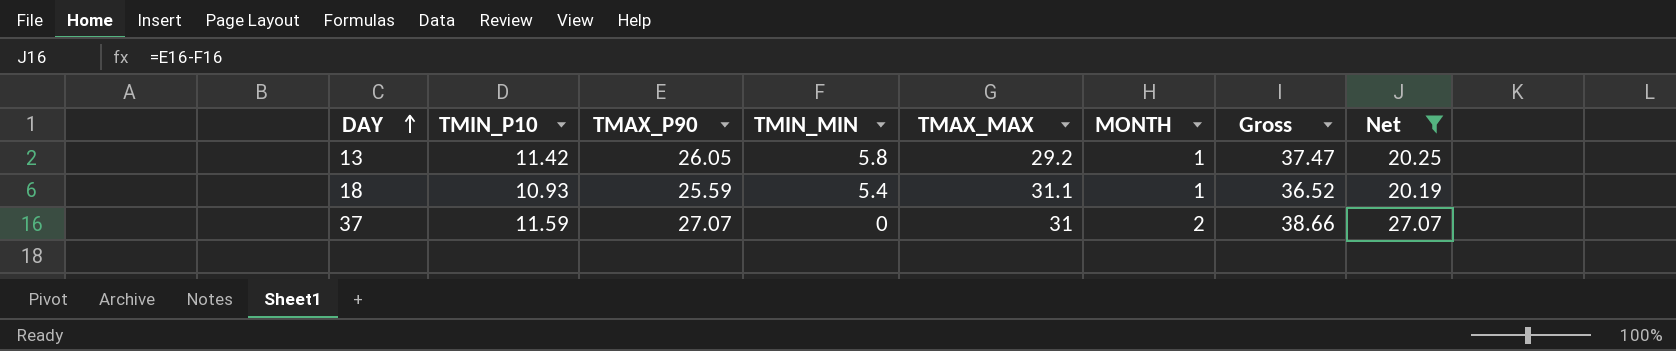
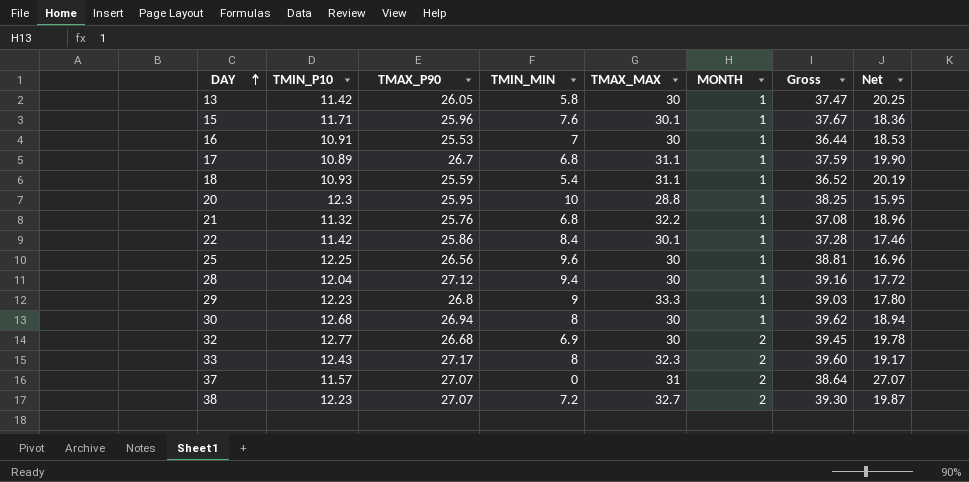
filter: Net >= 20.19 -> none
13 | TMAX_MAX: 29.2 -> 30
37 | TMIN_P10: 11.59 -> 11.57
37 | Gross: 38.66 -> 38.64

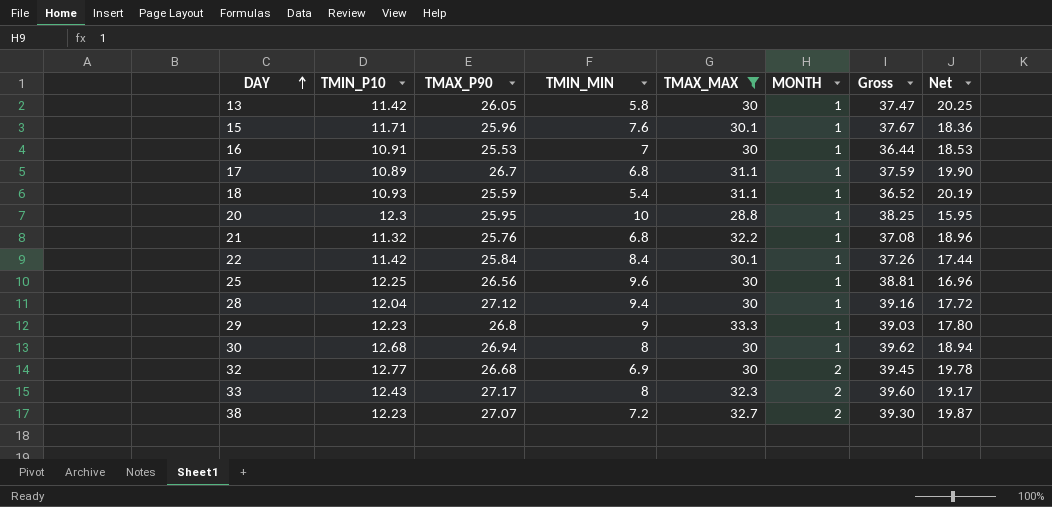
filter: none -> TMAX_MAX != 31
22 | TMAX_P90: 25.86 -> 25.84
22 | Gross: 37.28 -> 37.26
22 | Net: 17.46 -> 17.44

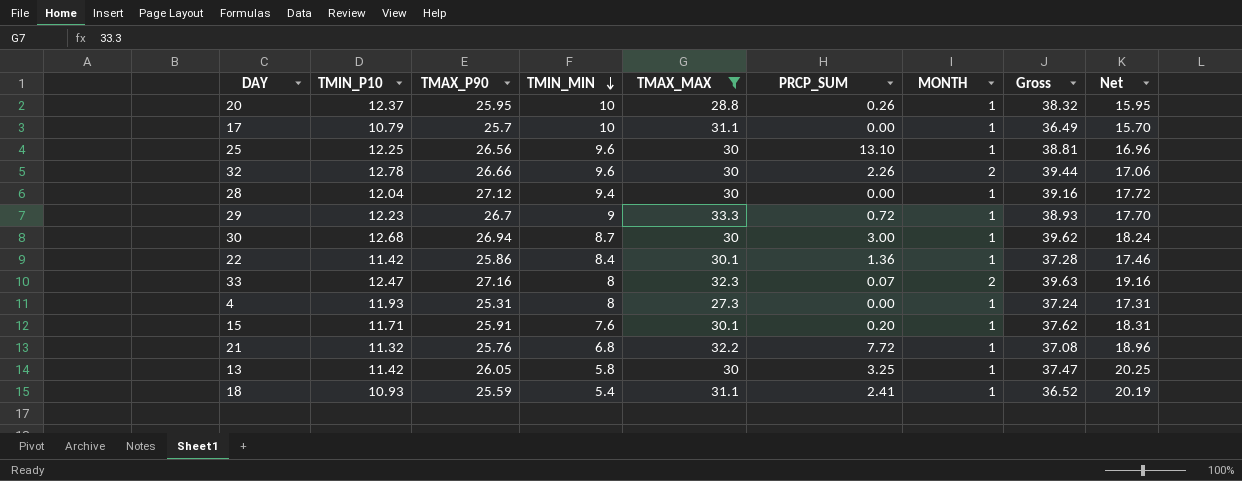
row order: DAY ascending -> TMIN_MIN descending
column PRCP_SUM | position: none -> 6
row 16: 10.91 | 25.53 | 7 | 30 | 1 | 36.44 | 18.53 -> none
row 38: 12.23 | 27.07 | 7.2 | 32.7 | 2 | 39.30 | 19.87 -> none
20 | TMIN_P10: 12.3 -> 12.37
20 | Gross: 38.25 -> 38.32
17 | TMIN_P10: 10.89 -> 10.79
17 | TMAX_P90: 26.7 -> 25.7
17 | TMIN_MIN: 6.8 -> 10
17 | Gross: 37.59 -> 36.49
17 | Net: 19.90 -> 15.70
32 | TMIN_P10: 12.77 -> 12.78
32 | TMAX_P90: 26.68 -> 26.66
32 | TMIN_MIN: 6.9 -> 9.6
32 | Gross: 39.45 -> 39.44
32 | Net: 19.78 -> 17.06
29 | TMAX_P90: 26.8 -> 26.7
29 | Gross: 39.03 -> 38.93
29 | Net: 17.80 -> 17.70
30 | TMIN_MIN: 8 -> 8.7
30 | Net: 18.94 -> 18.24
22 | TMAX_P90: 25.84 -> 25.86
22 | Gross: 37.26 -> 37.28
22 | Net: 17.44 -> 17.46
33 | TMIN_P10: 12.43 -> 12.47
33 | TMAX_P90: 27.17 -> 27.16
33 | Gross: 39.60 -> 39.63
33 | Net: 19.17 -> 19.16
row 4: none -> 11.93 | 25.31 | 8 | 27.3 | 0.00 | 1 | 37.24 | 17.31
15 | TMAX_P90: 25.96 -> 25.91
15 | Gross: 37.67 -> 37.62
15 | Net: 18.36 -> 18.31

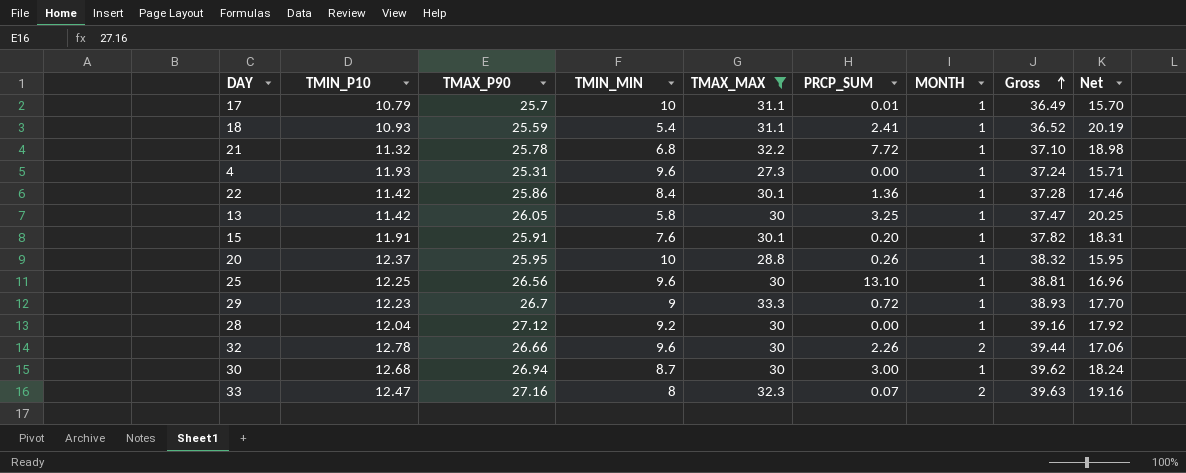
row order: TMIN_MIN descending -> Gross ascending
17 | PRCP_SUM: 0.00 -> 0.01
21 | TMAX_P90: 25.76 -> 25.78
21 | Gross: 37.08 -> 37.10
21 | Net: 18.96 -> 18.98
4 | TMIN_MIN: 8 -> 9.6
4 | Net: 17.31 -> 15.71
15 | TMIN_P10: 11.71 -> 11.91
15 | Gross: 37.62 -> 37.82
28 | TMIN_MIN: 9.4 -> 9.2
28 | Net: 17.72 -> 17.92

